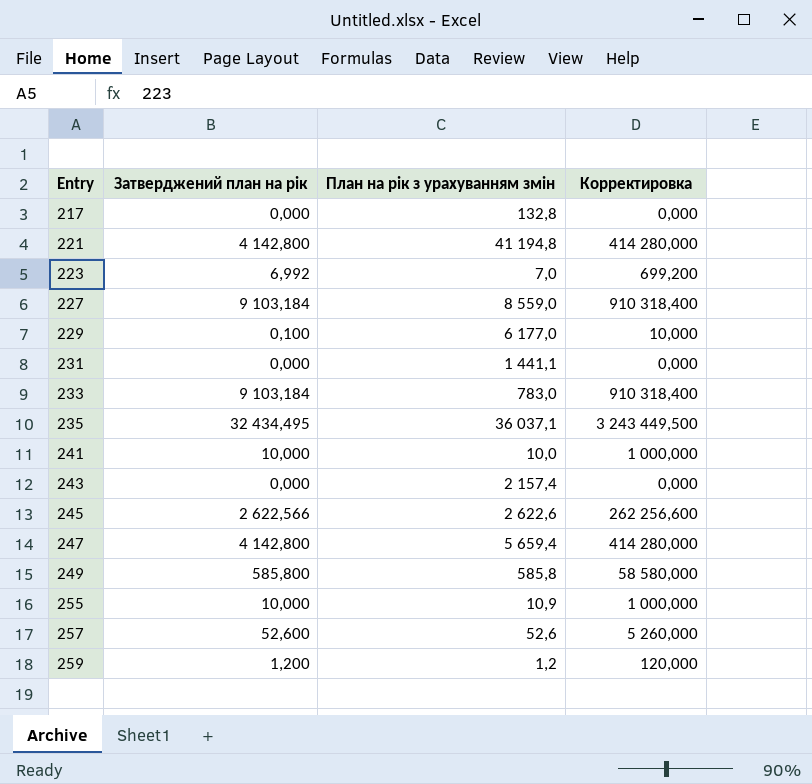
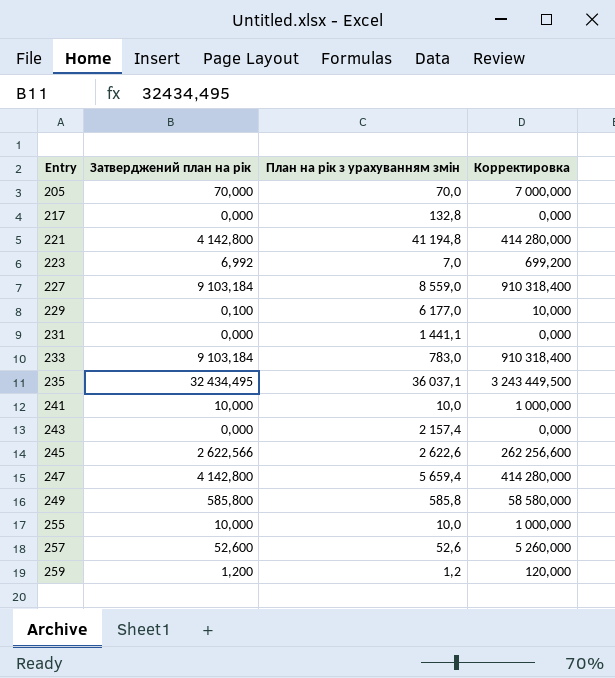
row 205: none -> 70,000 | 70,0 | 7 000,000
255 | План на рік з урахуванням змін: 10,9 -> 10,0

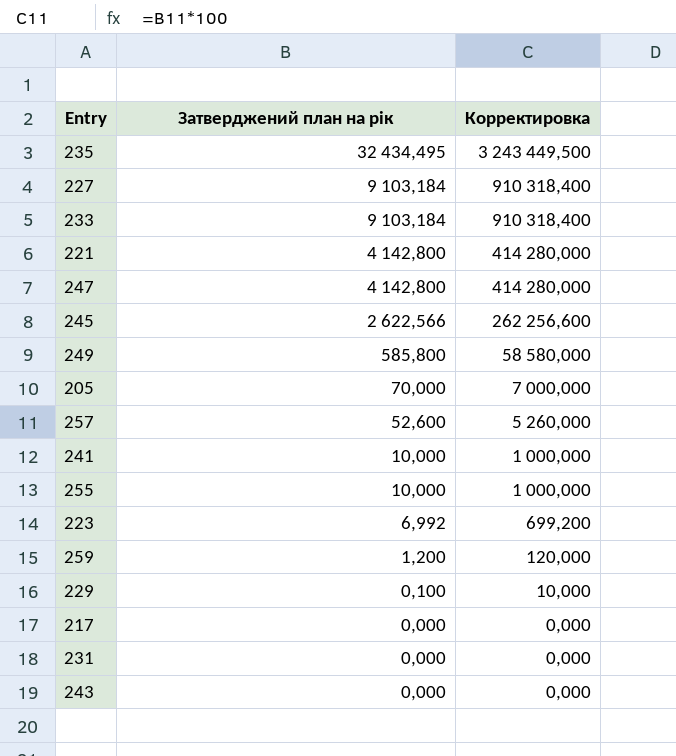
row order: Entry ascending -> Затверджений план на рік descending
column План на рік з урахуванням змін | position: 3 -> none

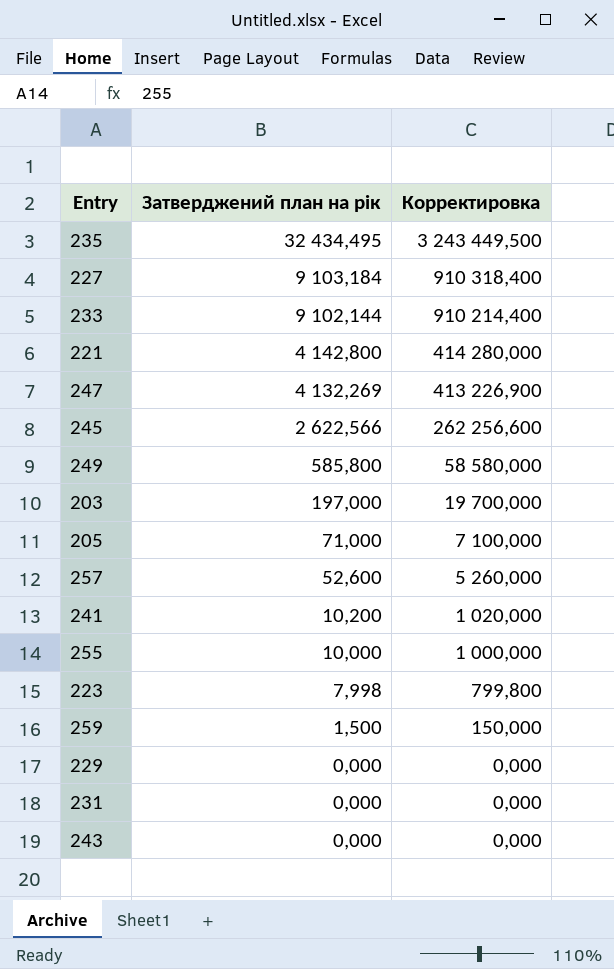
row 217: 0,000 | 0,000 -> none
233 | Затверджений план на рік: 9 103,184 -> 9 102,144
233 | Корректировка: 910 318,400 -> 910 214,400
247 | Затверджений план на рік: 4 142,800 -> 4 132,269
247 | Корректировка: 414 280,000 -> 413 226,900
row 203: none -> 197,000 | 19 700,000
205 | Затверджений план на рік: 70,000 -> 71,000
205 | Корректировка: 7 000,000 -> 7 100,000
241 | Затверджений план на рік: 10,000 -> 10,200
241 | Корректировка: 1 000,000 -> 1 020,000
223 | Затверджений план на рік: 6,992 -> 7,998
223 | Корректировка: 699,200 -> 799,800
259 | Затверджений план на рік: 1,200 -> 1,500
259 | Корректировка: 120,000 -> 150,000
229 | Затверджений план на рік: 0,100 -> 0,000
229 | Корректировка: 10,000 -> 0,000

